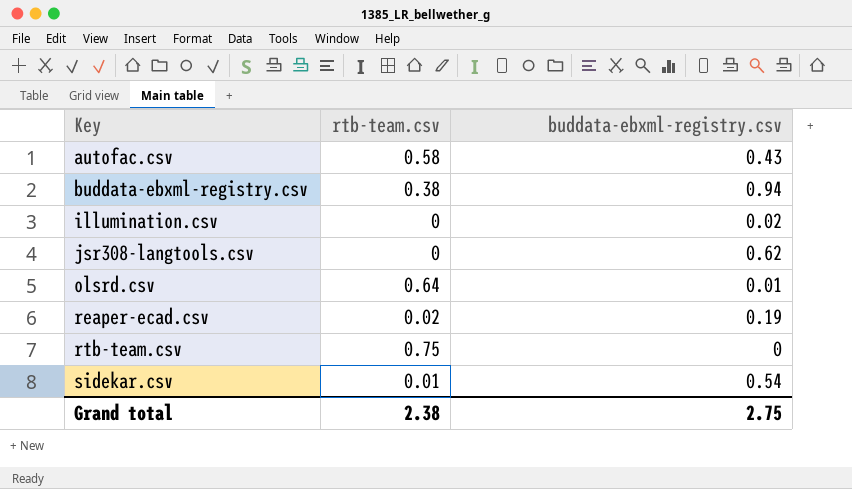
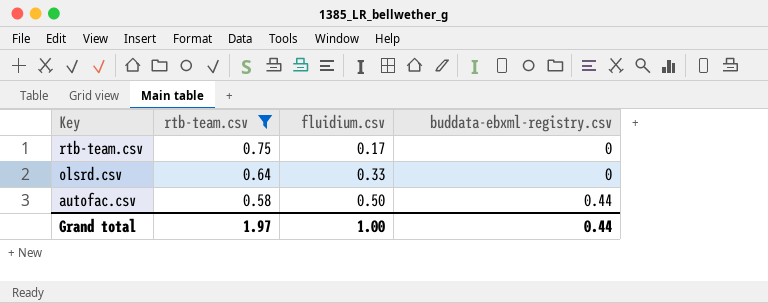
filter: none -> rtb-team.csv >= 0.58
row order: Key ascending -> Key descending
column fluidium.csv | position: none -> 3
olsrd.csv | buddata-ebxml-registry.csv: 0.01 -> 0
autofac.csv | buddata-ebxml-registry.csv: 0.43 -> 0.44
Grand total | rtb-team.csv: 2.38 -> 1.97
Grand total | buddata-ebxml-registry.csv: 2.75 -> 0.44

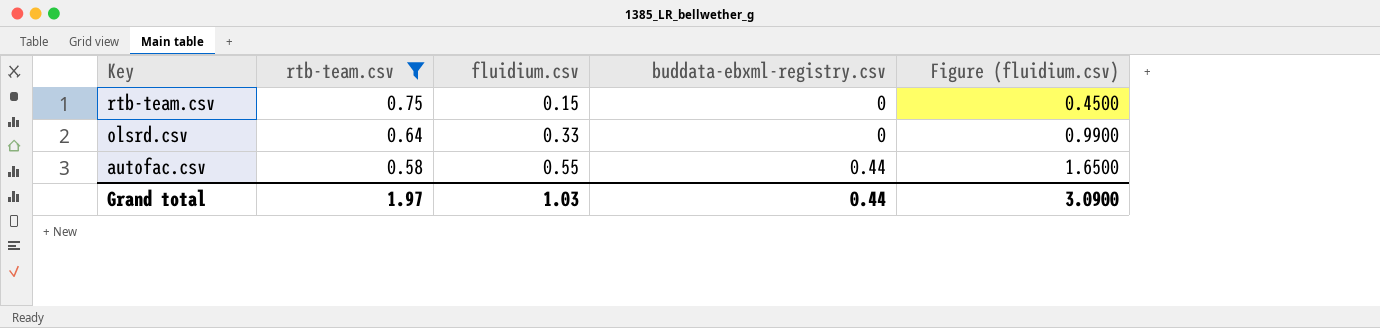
column Figure (fluidium.csv) | formula: none -> [fluidium.csv] * 3
rtb-team.csv | fluidium.csv: 0.17 -> 0.15
autofac.csv | fluidium.csv: 0.50 -> 0.55
Grand total | fluidium.csv: 1.00 -> 1.03

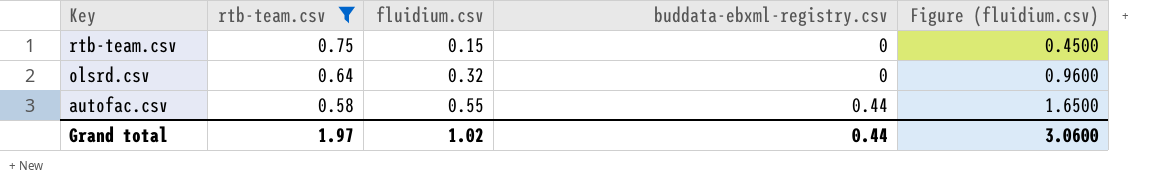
olsrd.csv | fluidium.csv: 0.33 -> 0.32
olsrd.csv | Figure (fluidium.csv): 0.9900 -> 0.9600
Grand total | fluidium.csv: 1.03 -> 1.02
Grand total | Figure (fluidium.csv): 3.0900 -> 3.0600

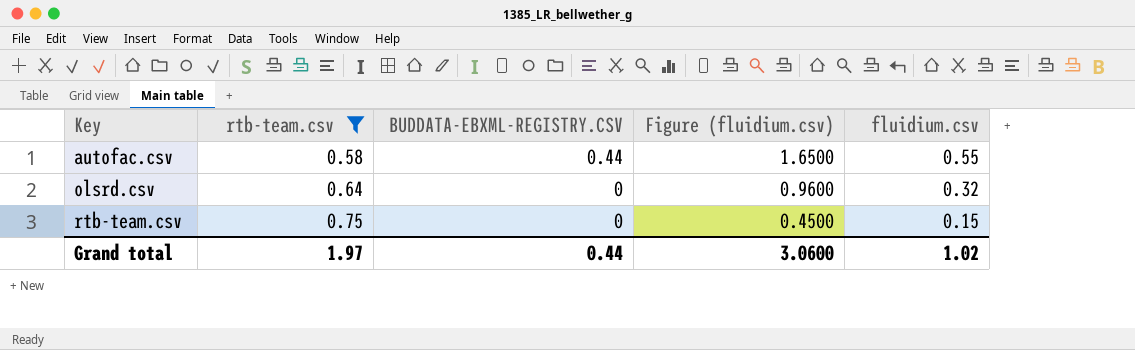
row order: Key descending -> Key ascending
column name: buddata-ebxml-registry.csv -> BUDDATA-EBXML-REGISTRY.CSV
column fluidium.csv | position: 3 -> 5

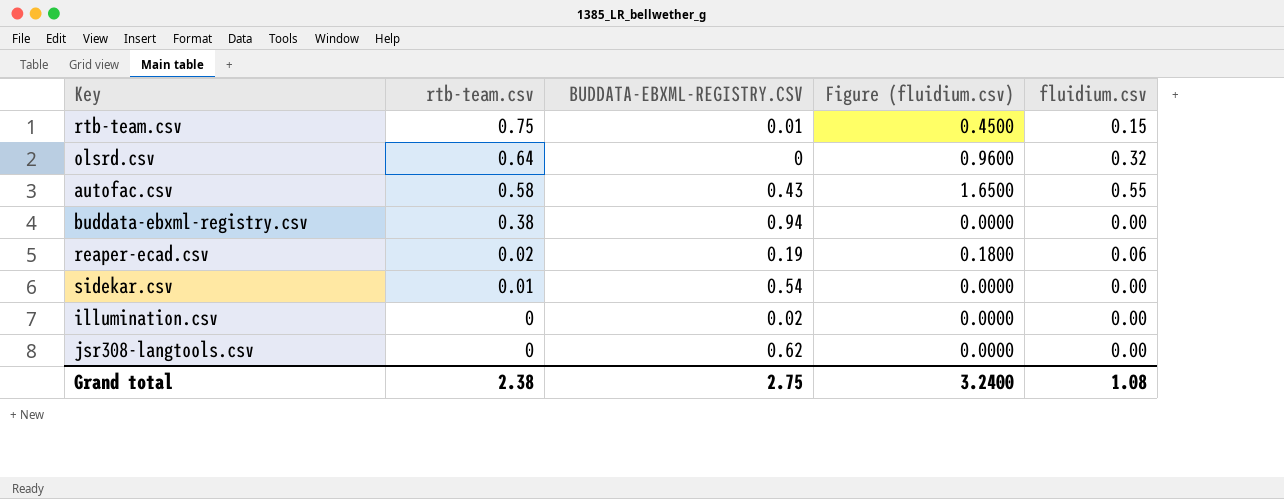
filter: rtb-team.csv >= 0.58 -> none
row order: Key ascending -> rtb-team.csv descending
rtb-team.csv | BUDDATA-EBXML-REGISTRY.CSV: 0 -> 0.01
autofac.csv | BUDDATA-EBXML-REGISTRY.CSV: 0.44 -> 0.43
Grand total | rtb-team.csv: 1.97 -> 2.38
Grand total | BUDDATA-EBXML-REGISTRY.CSV: 0.44 -> 2.75
Grand total | Figure (fluidium.csv): 3.0600 -> 3.2400
Grand total | fluidium.csv: 1.02 -> 1.08

